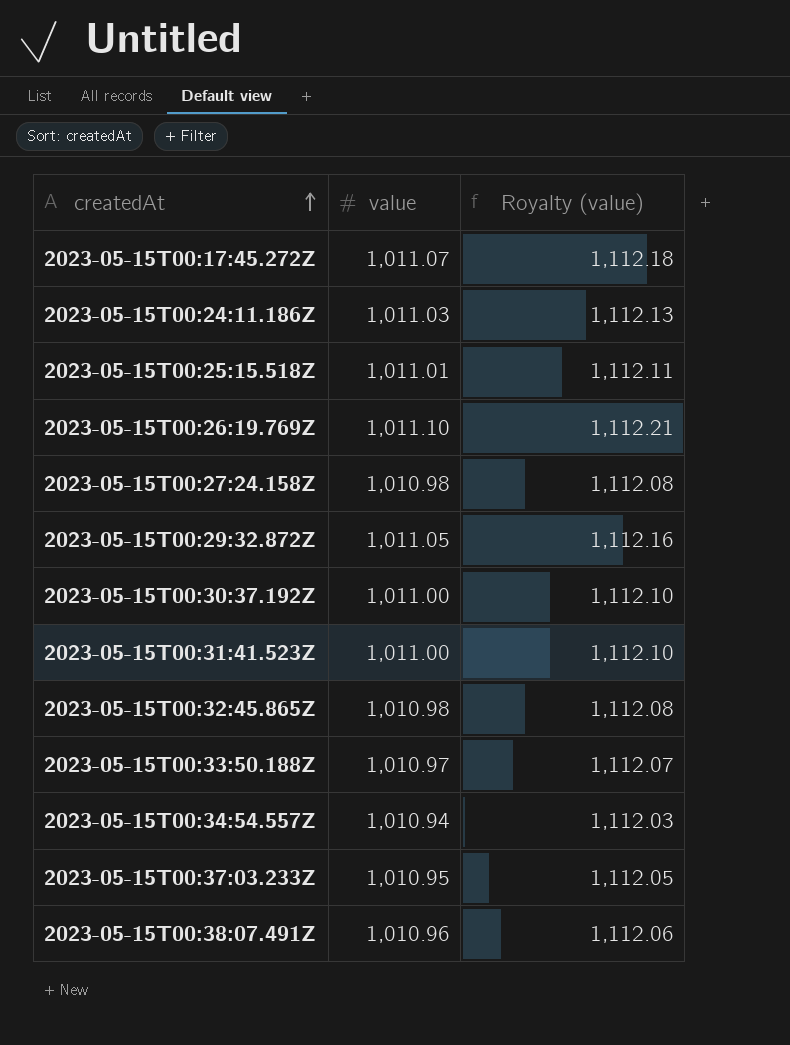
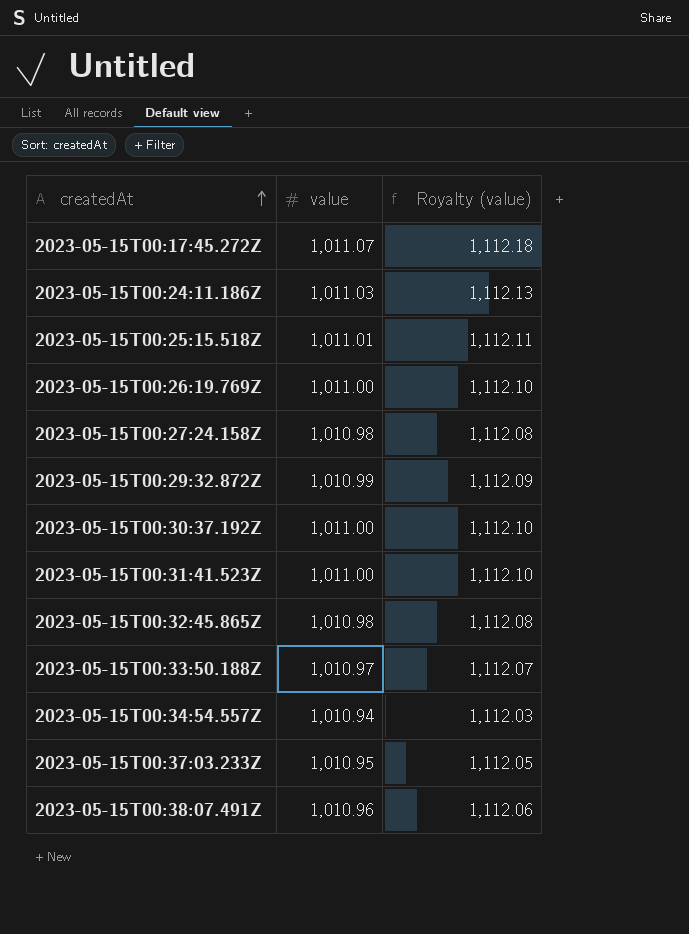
2023-05-15T00:26:19.769Z | value: 1,011.10 -> 1,011.00
2023-05-15T00:26:19.769Z | Royalty (value): 1,112.21 -> 1,112.10
2023-05-15T00:29:32.872Z | value: 1,011.05 -> 1,010.99
2023-05-15T00:29:32.872Z | Royalty (value): 1,112.16 -> 1,112.09

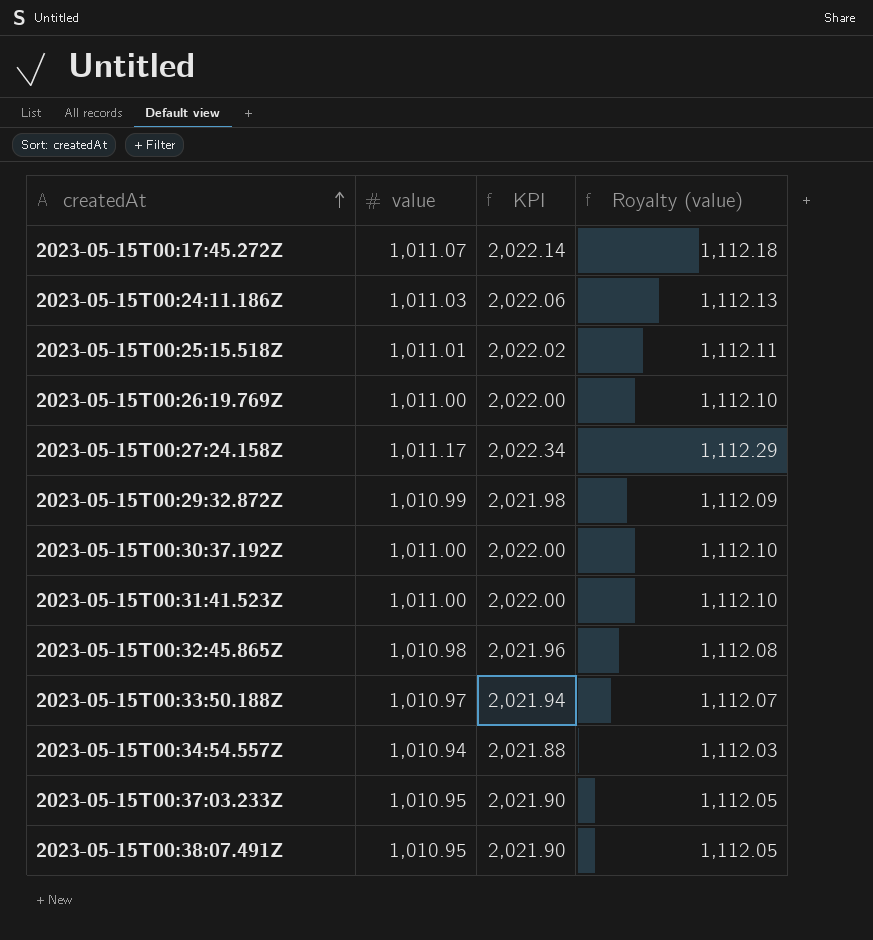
column KPI | formula: none -> [value] * 2
2023-05-15T00:27:24.158Z | value: 1,010.98 -> 1,011.17
2023-05-15T00:27:24.158Z | Royalty (value): 1,112.08 -> 1,112.29
2023-05-15T00:38:07.491Z | value: 1,010.96 -> 1,010.95
2023-05-15T00:38:07.491Z | Royalty (value): 1,112.06 -> 1,112.05

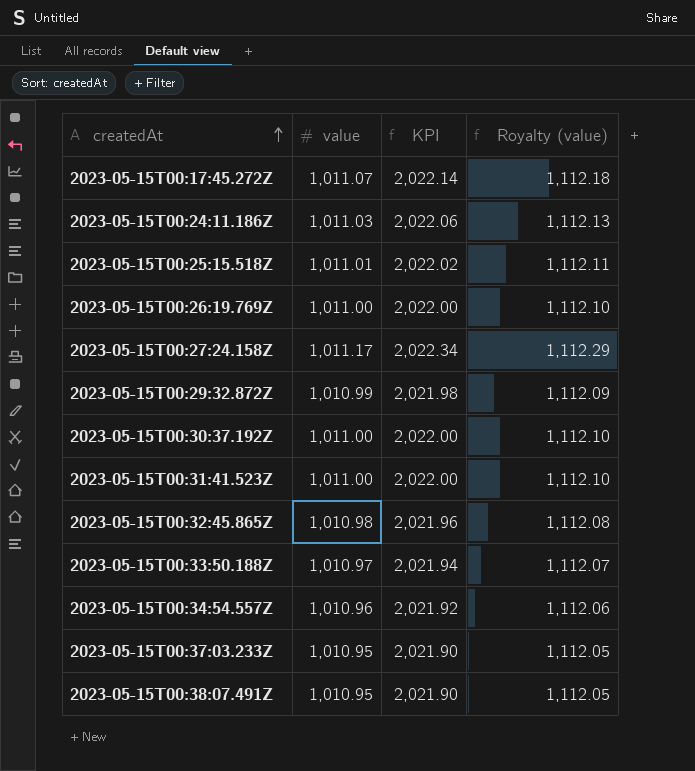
2023-05-15T00:34:54.557Z | value: 1,010.94 -> 1,010.96
2023-05-15T00:34:54.557Z | KPI: 2,021.88 -> 2,021.92
2023-05-15T00:34:54.557Z | Royalty (value): 1,112.03 -> 1,112.06

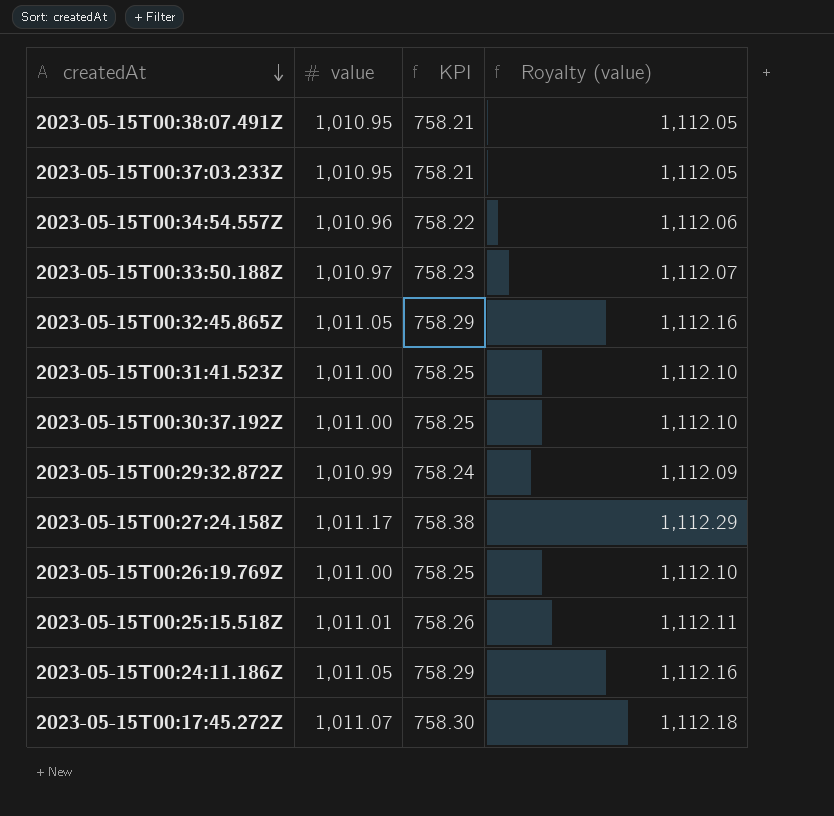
row order: createdAt ascending -> createdAt descending
column KPI | formula: [value] * 2 -> [value] * 0.75
2023-05-15T00:32:45.865Z | value: 1,010.98 -> 1,011.05
2023-05-15T00:32:45.865Z | Royalty (value): 1,112.08 -> 1,112.16
2023-05-15T00:24:11.186Z | value: 1,011.03 -> 1,011.05
2023-05-15T00:24:11.186Z | Royalty (value): 1,112.13 -> 1,112.16

